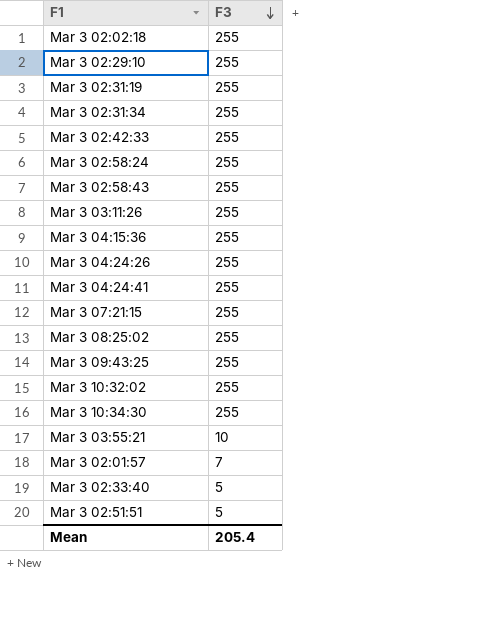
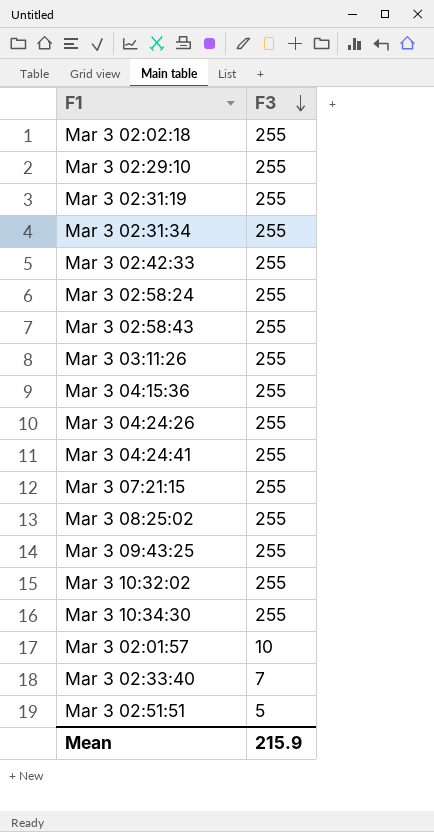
row Mar 3 03:55:21: 10 -> none
Mar 3 02:01:57 | F3: 7 -> 10
Mar 3 02:33:40 | F3: 5 -> 7
Mean | F3: 205.4 -> 215.9

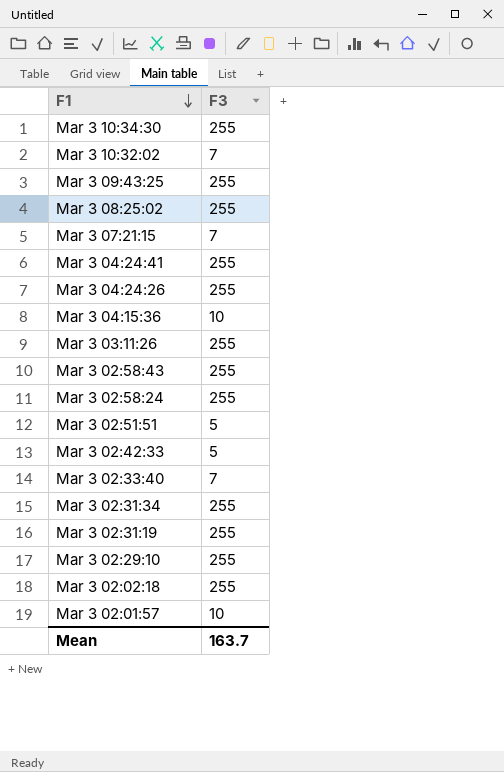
row order: F3 descending -> F1 descending
Mar 3 10:32:02 | F3: 255 -> 7
Mar 3 07:21:15 | F3: 255 -> 7
Mar 3 04:15:36 | F3: 255 -> 10
Mar 3 02:42:33 | F3: 255 -> 5
Mean | F3: 215.9 -> 163.7

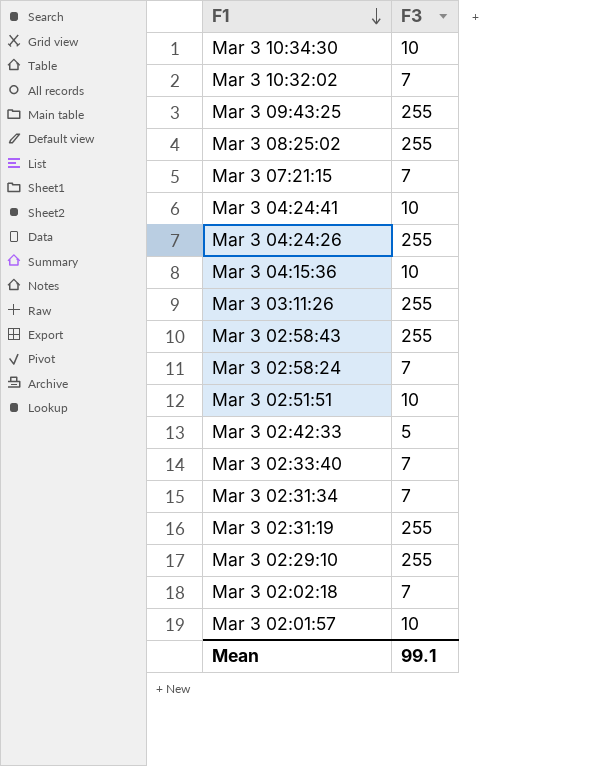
Mar 3 10:34:30 | F3: 255 -> 10
Mar 3 04:24:41 | F3: 255 -> 10
Mar 3 02:58:24 | F3: 255 -> 7
Mar 3 02:51:51 | F3: 5 -> 10
Mar 3 02:31:34 | F3: 255 -> 7
Mar 3 02:02:18 | F3: 255 -> 7
Mean | F3: 163.7 -> 99.1

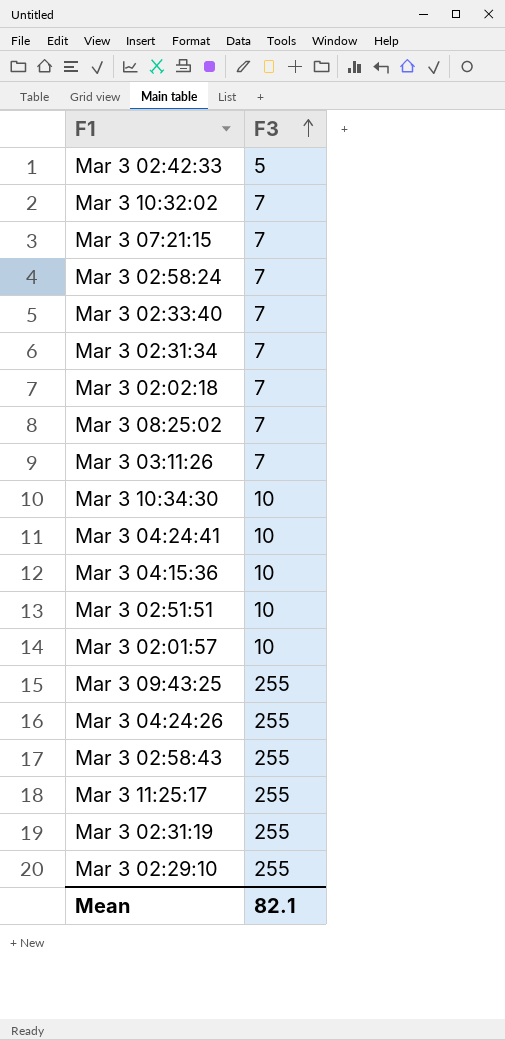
row order: F1 descending -> F3 ascending
Mar 3 08:25:02 | F3: 255 -> 7
Mar 3 03:11:26 | F3: 255 -> 7
row Mar 3 11:25:17: none -> 255
Mean | F3: 99.1 -> 82.1

